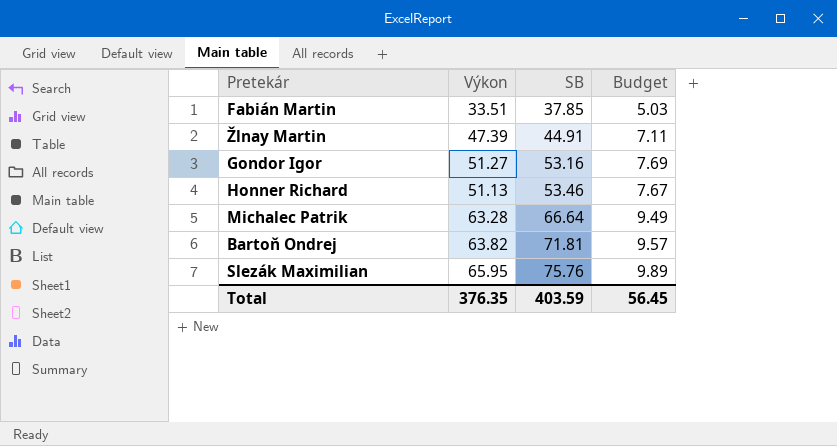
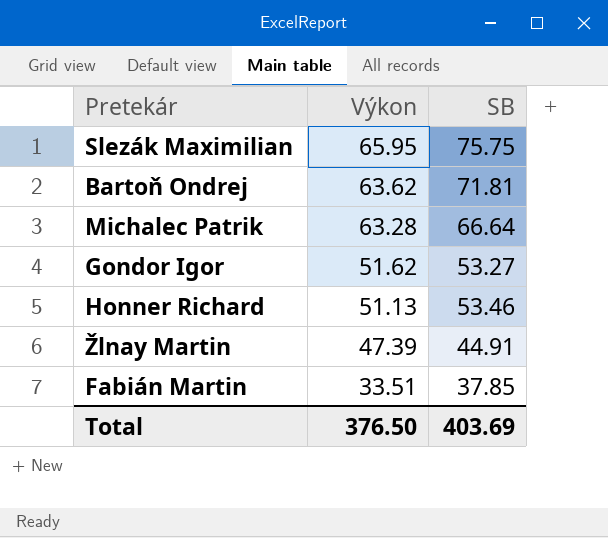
row order: SB ascending -> Výkon descending
column Budget | formula: [Výkon] * 0.15 -> none
Slezák Maximilian | SB: 75.76 -> 75.75
Bartoň Ondrej | Výkon: 63.82 -> 63.62
Gondor Igor | Výkon: 51.27 -> 51.62
Gondor Igor | SB: 53.16 -> 53.27
Total | Výkon: 376.35 -> 376.50
Total | SB: 403.59 -> 403.69

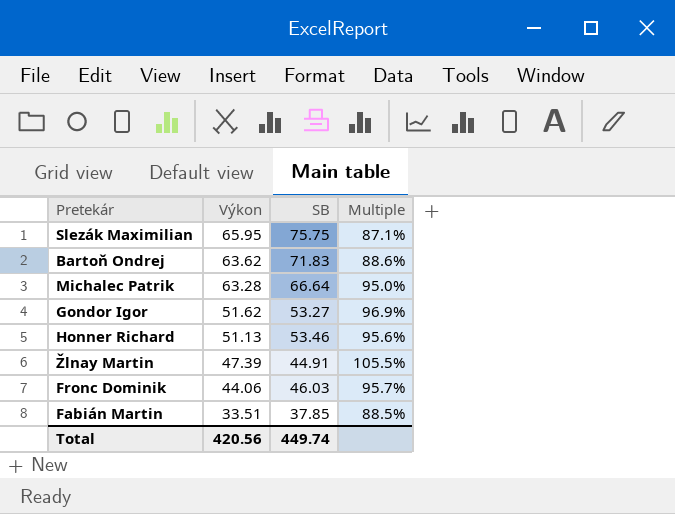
column Multiple | formula: none -> [Výkon] / [SB]
Bartoň Ondrej | SB: 71.81 -> 71.83
row Fronc Dominik: none -> 44.06 | 46.03 | 95.7%
Total | Výkon: 376.50 -> 420.56
Total | SB: 403.69 -> 449.74

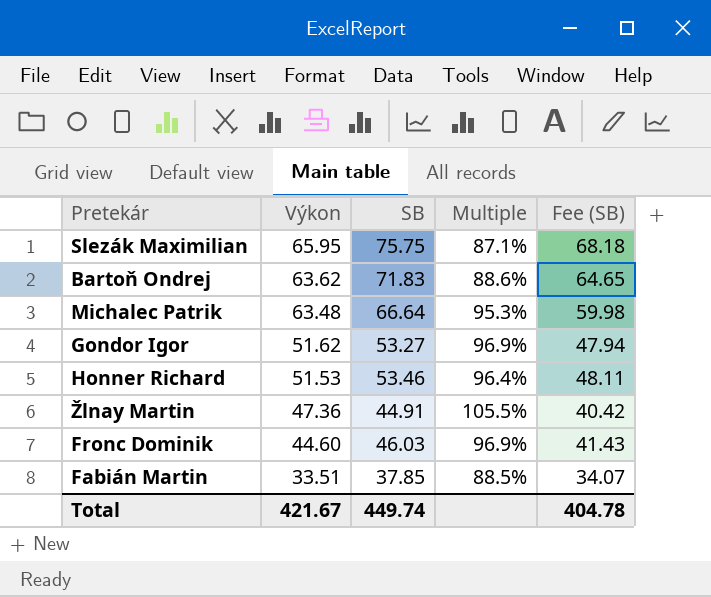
column Fee (SB) | formula: none -> [SB] * 0.9
Michalec Patrik | Výkon: 63.28 -> 63.48
Michalec Patrik | Multiple: 95.0% -> 95.3%
Honner Richard | Výkon: 51.13 -> 51.53
Honner Richard | Multiple: 95.6% -> 96.4%
Žlnay Martin | Výkon: 47.39 -> 47.36
Fronc Dominik | Výkon: 44.06 -> 44.60
Fronc Dominik | Multiple: 95.7% -> 96.9%
Total | Výkon: 420.56 -> 421.67

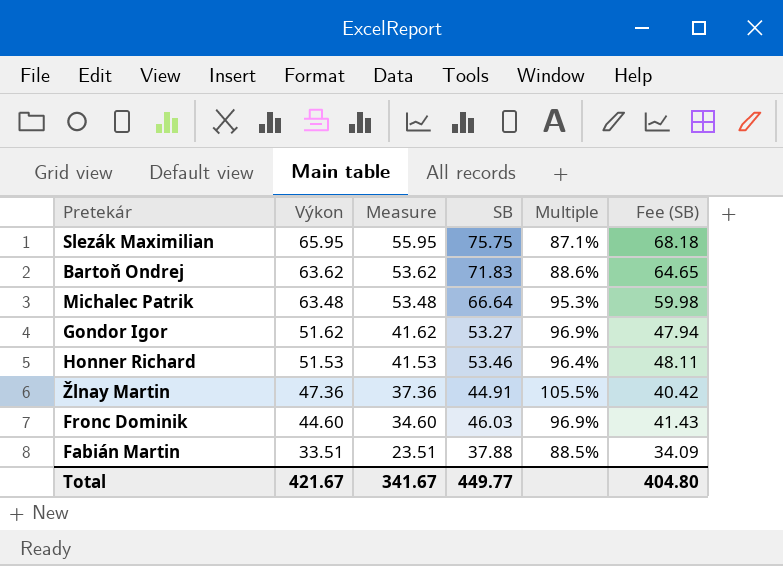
column Measure | formula: none -> [Výkon] - 10
Fabián Martin | SB: 37.85 -> 37.88
Fabián Martin | Fee (SB): 34.07 -> 34.09
Total | SB: 449.74 -> 449.77
Total | Fee (SB): 404.78 -> 404.80

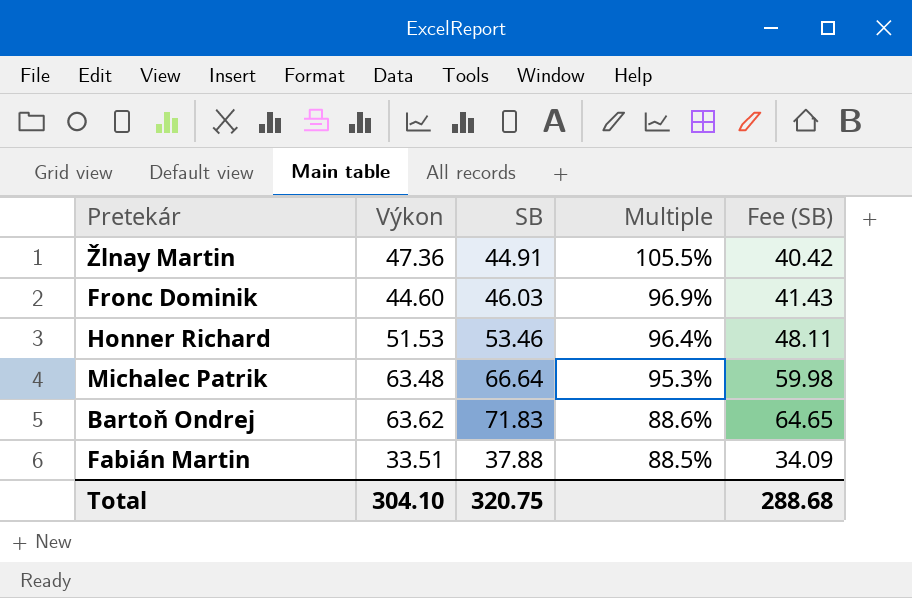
row order: Výkon descending -> Multiple descending
column Measure | formula: [Výkon] - 10 -> none
row Slezák Maximilian: 65.95 | 55.95 | 75.75 | 87.1% | 68.18 -> none
row Gondor Igor: 51.62 | 41.62 | 53.27 | 96.9% | 47.94 -> none
Total | Výkon: 421.67 -> 304.10
Total | SB: 449.77 -> 320.75
Total | Fee (SB): 404.80 -> 288.68

